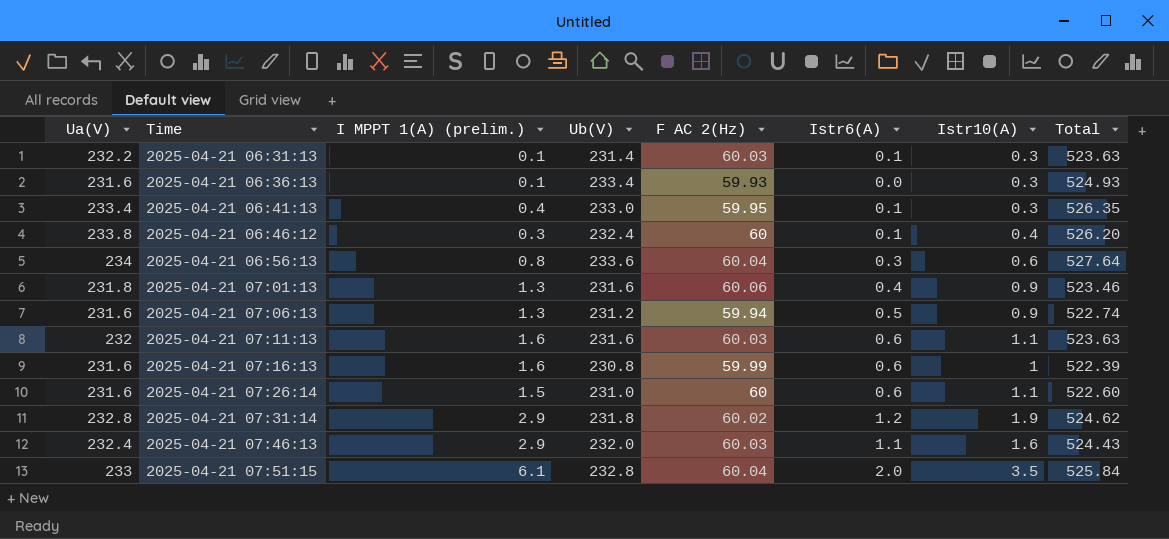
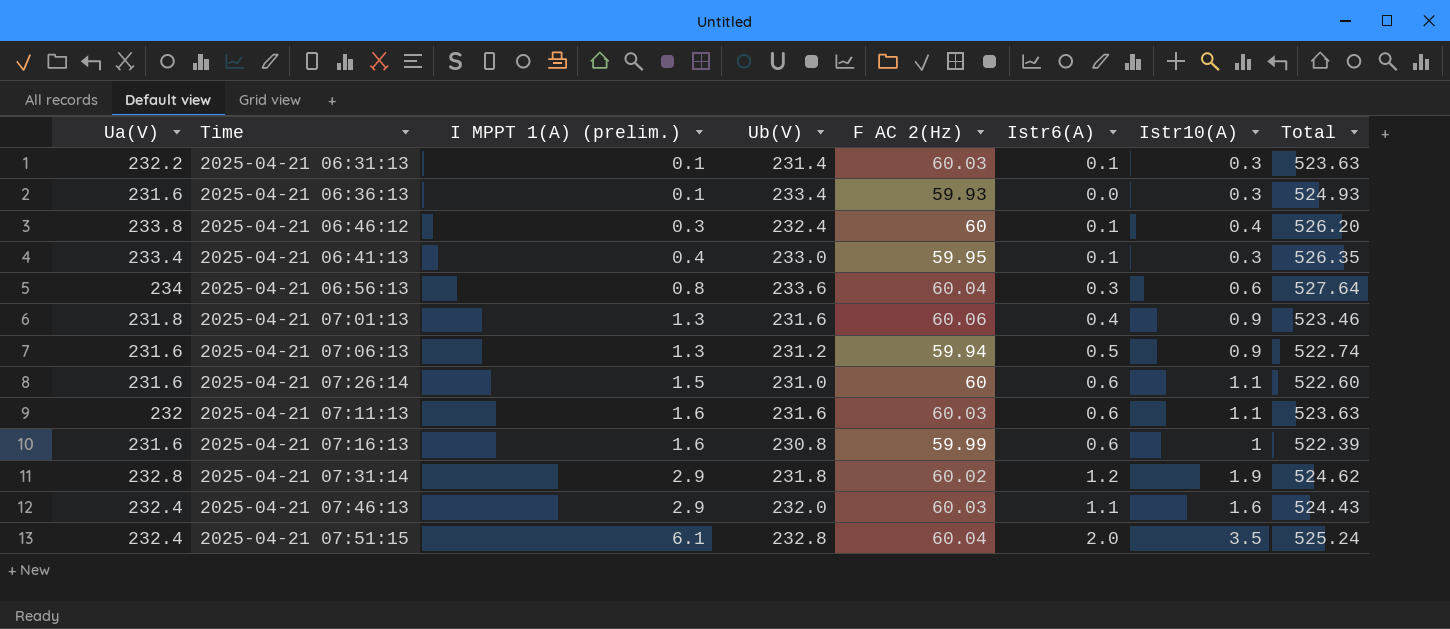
row order: Time ascending -> I MPPT 1(A) (prelim.) ascending
2025-04-21 07:51:15 | Ua(V): 233 -> 232.4
2025-04-21 07:51:15 | Total: 525.84 -> 525.24

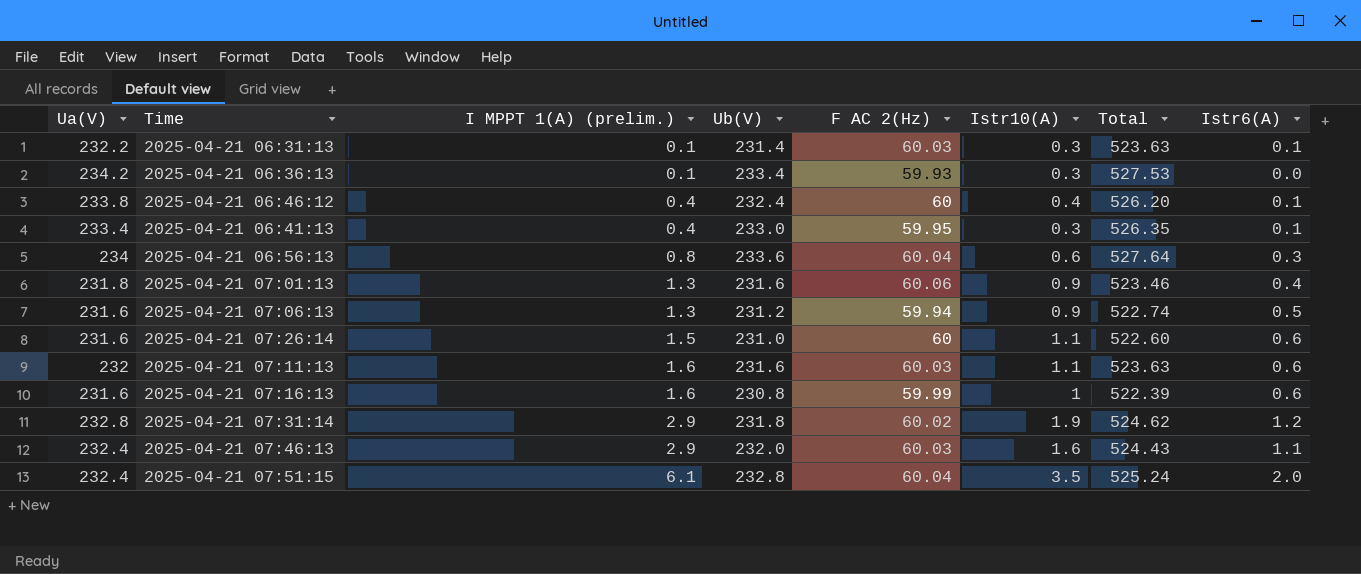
column Istr6(A) | position: 6 -> 8
2025-04-21 06:36:13 | Ua(V): 231.6 -> 234.2
2025-04-21 06:36:13 | Total: 524.93 -> 527.53
2025-04-21 06:46:12 | I MPPT 1(A) (prelim.): 0.3 -> 0.4

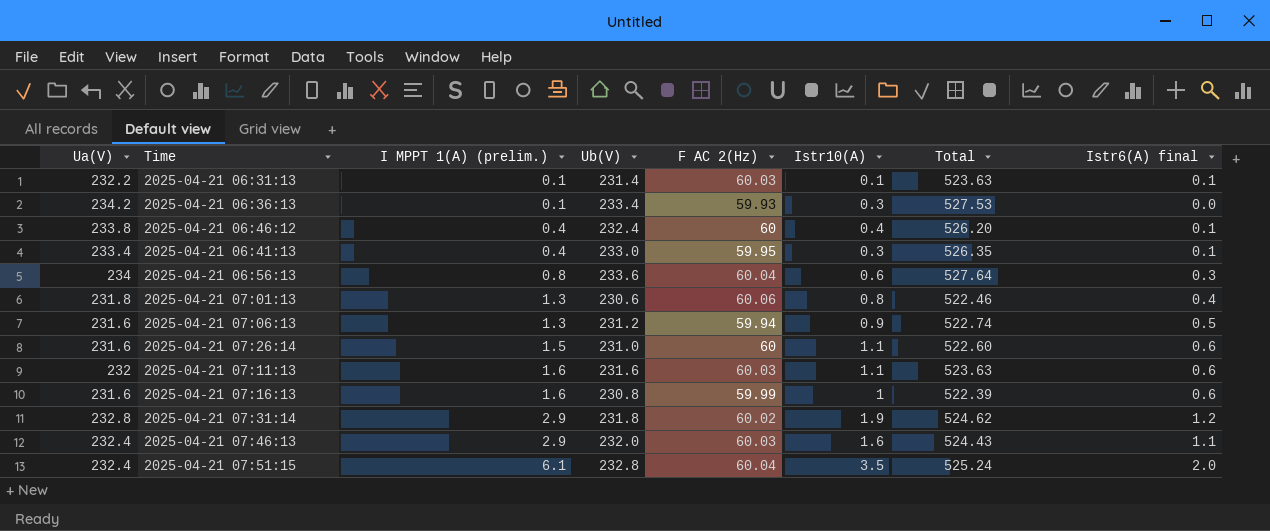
column name: Istr6(A) -> Istr6(A) final
2025-04-21 06:31:13 | Istr10(A): 0.3 -> 0.1
2025-04-21 07:01:13 | Ub(V): 231.6 -> 230.6
2025-04-21 07:01:13 | Istr10(A): 0.9 -> 0.8
2025-04-21 07:01:13 | Total: 523.46 -> 522.46

